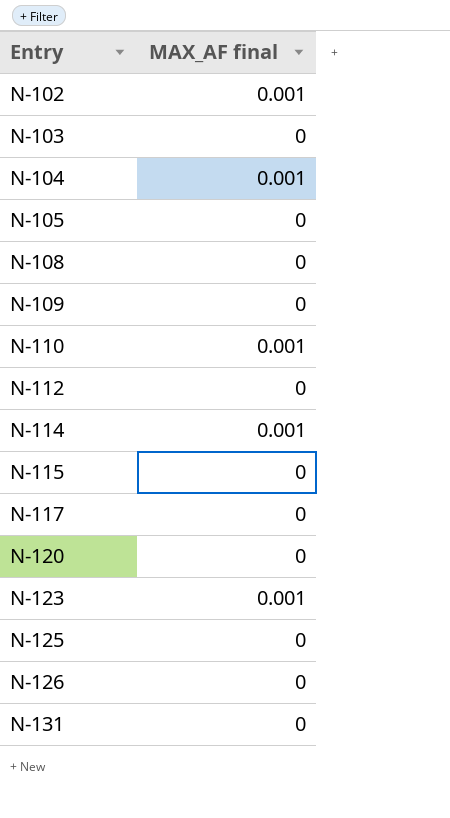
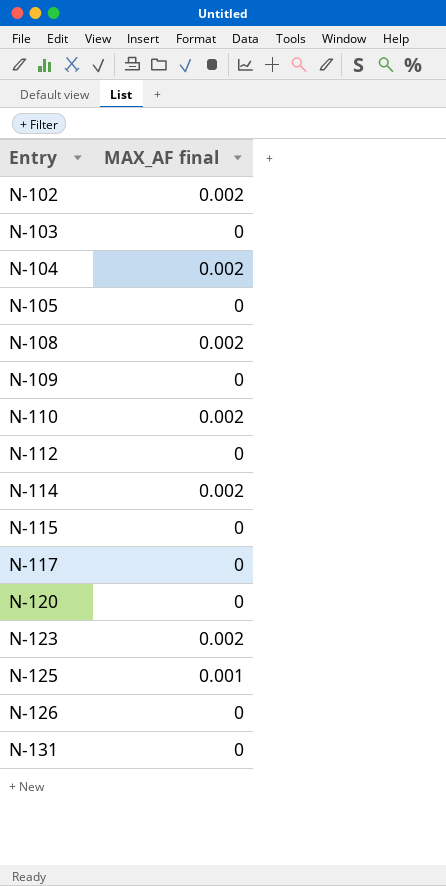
N-102 | MAX_AF final: 0.001 -> 0.002
N-104 | MAX_AF final: 0.001 -> 0.002
N-108 | MAX_AF final: 0 -> 0.002
N-110 | MAX_AF final: 0.001 -> 0.002
N-114 | MAX_AF final: 0.001 -> 0.002
N-123 | MAX_AF final: 0.001 -> 0.002
N-125 | MAX_AF final: 0 -> 0.001

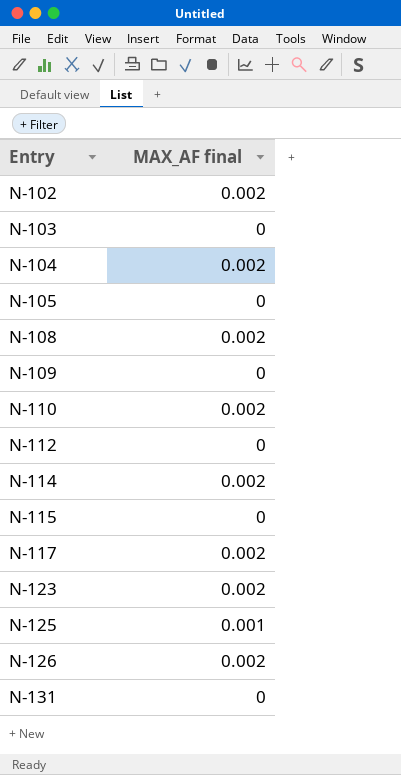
row N-120: 0 -> none
N-117 | MAX_AF final: 0 -> 0.002
N-126 | MAX_AF final: 0 -> 0.002

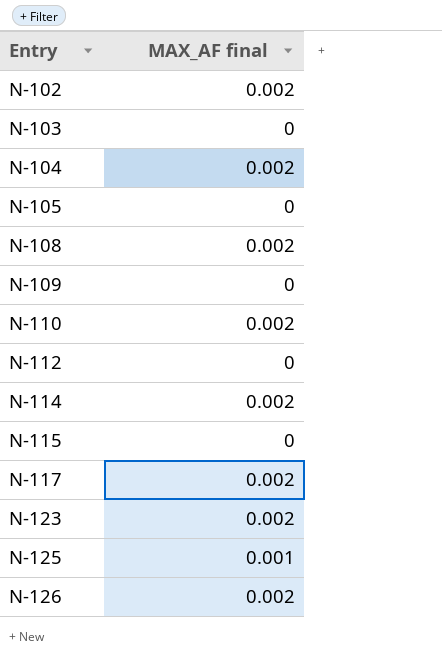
row N-131: 0 -> none

